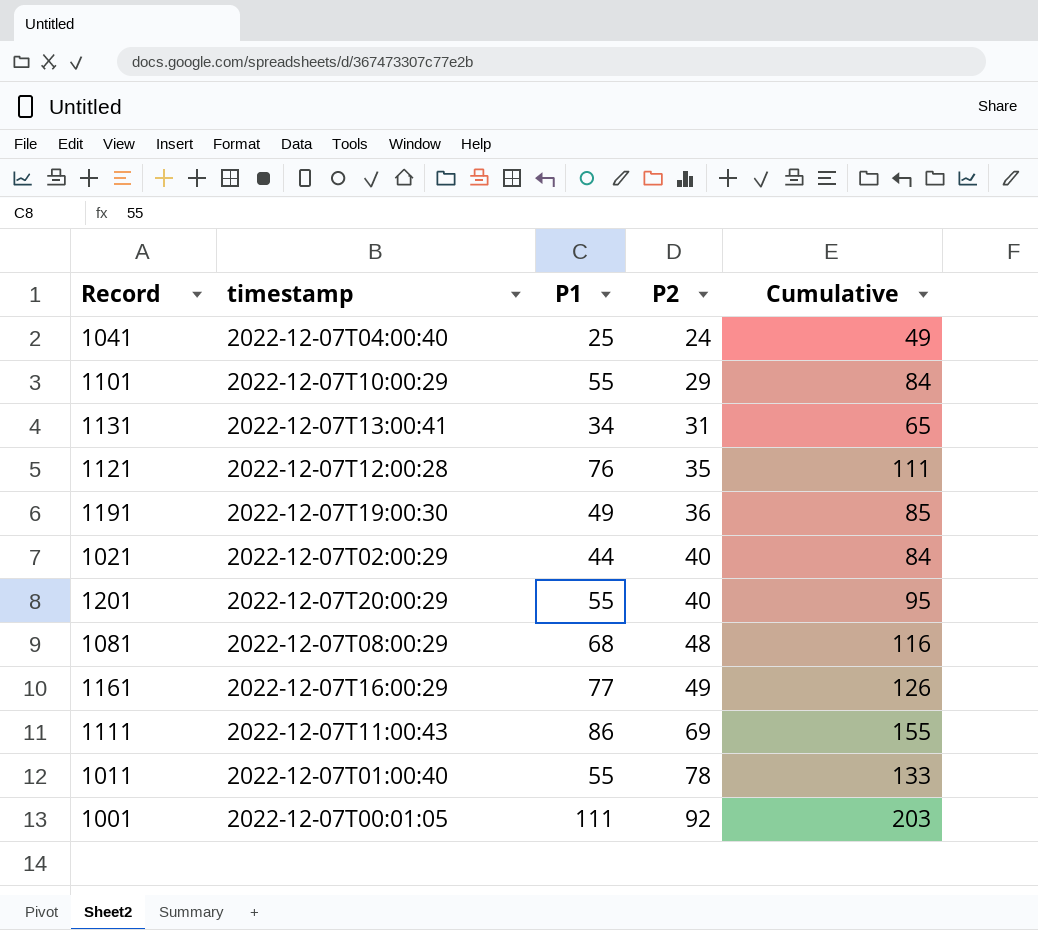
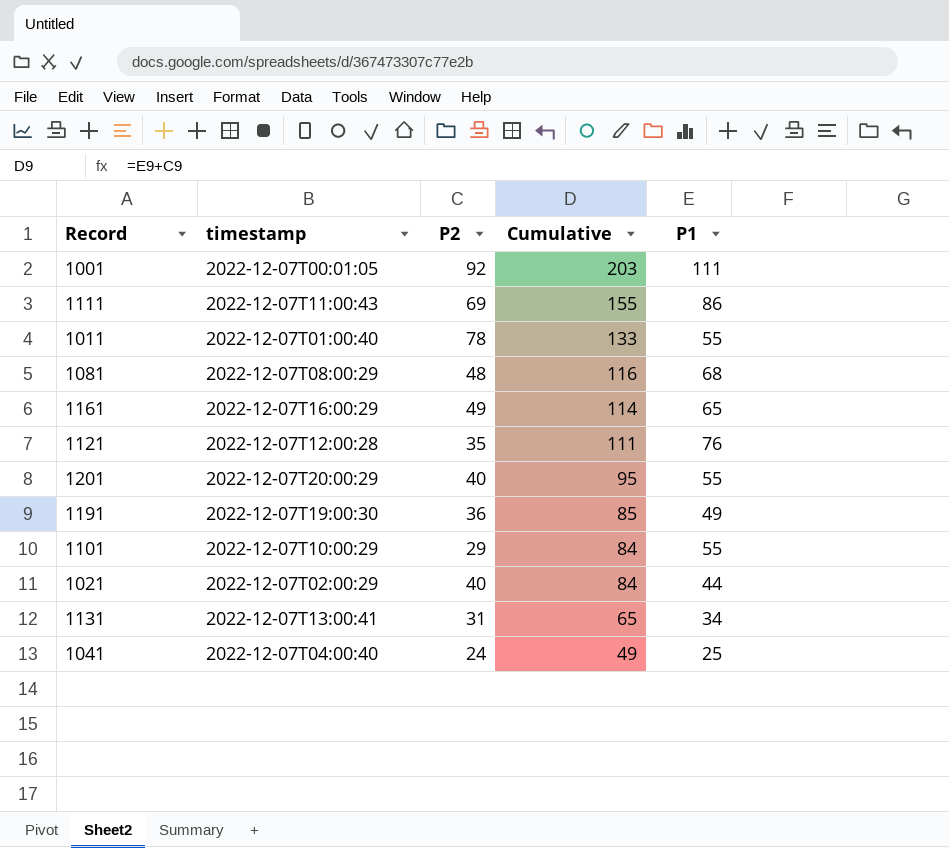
row order: P2 ascending -> Cumulative descending
column P1 | position: 3 -> 5
1161 | Cumulative: 126 -> 114
1161 | P1: 77 -> 65

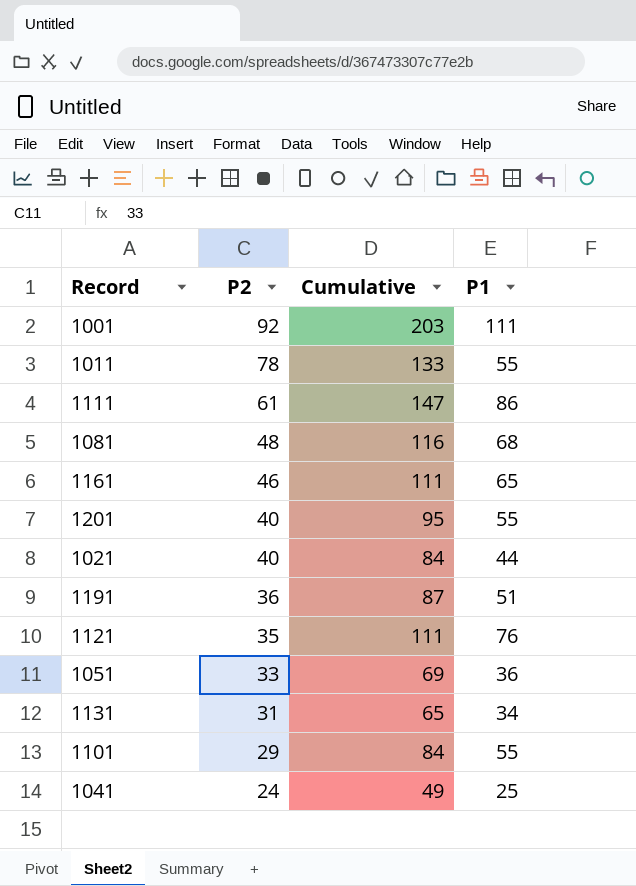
row order: Cumulative descending -> P2 descending
column timestamp | position: 2 -> none
1111 | P2: 69 -> 61
1111 | Cumulative: 155 -> 147
1161 | P2: 49 -> 46
1161 | Cumulative: 114 -> 111
1191 | Cumulative: 85 -> 87
1191 | P1: 49 -> 51
row 1051: none -> 33 | 69 | 36

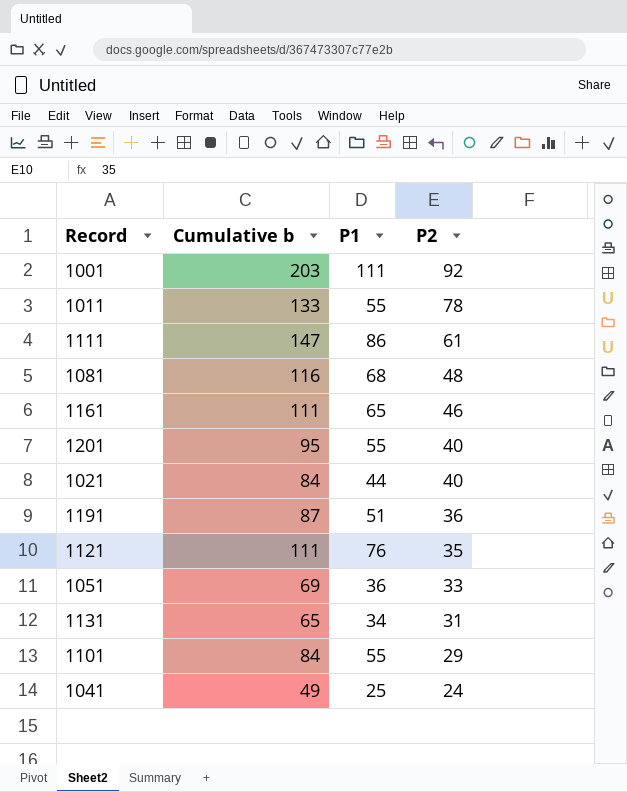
column name: Cumulative -> Cumulative b
column P2 | position: 2 -> 4

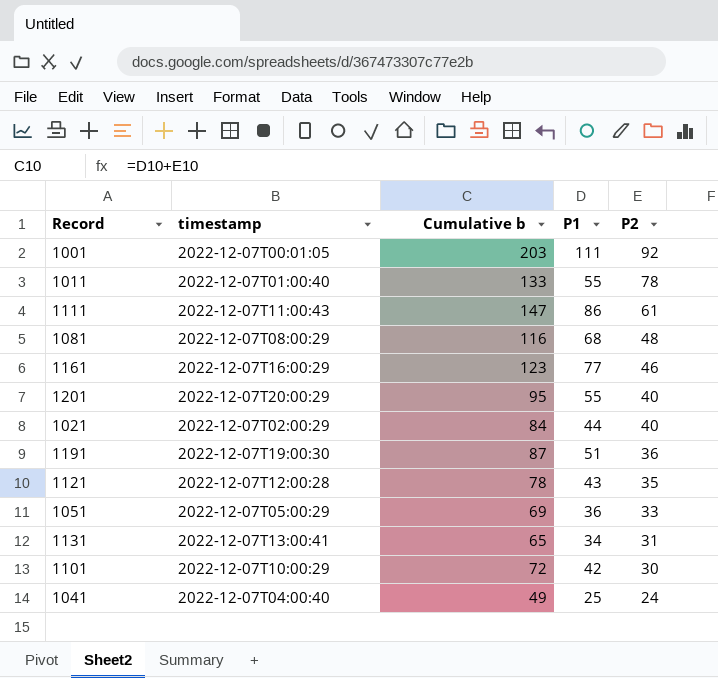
column timestamp | position: none -> 2
1161 | Cumulative b: 111 -> 123
1161 | P1: 65 -> 77
1121 | Cumulative b: 111 -> 78
1121 | P1: 76 -> 43
1101 | Cumulative b: 84 -> 72
1101 | P1: 55 -> 42
1101 | P2: 29 -> 30

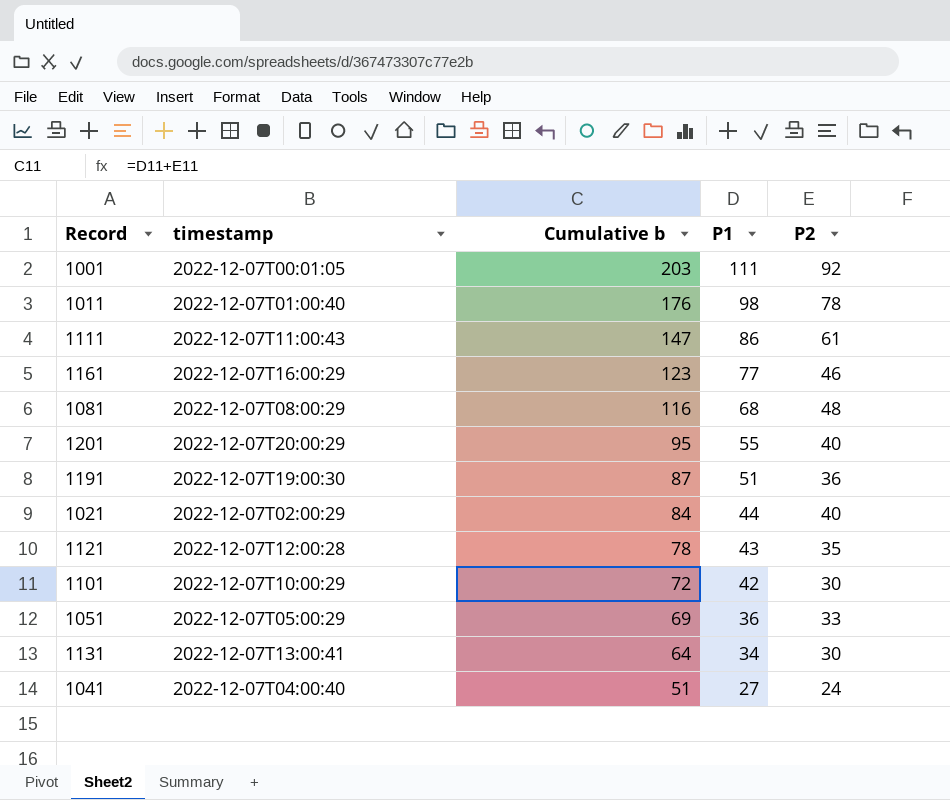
row order: P2 descending -> Cumulative b descending
1011 | Cumulative b: 133 -> 176
1011 | P1: 55 -> 98
1131 | Cumulative b: 65 -> 64
1131 | P2: 31 -> 30
1041 | Cumulative b: 49 -> 51
1041 | P1: 25 -> 27

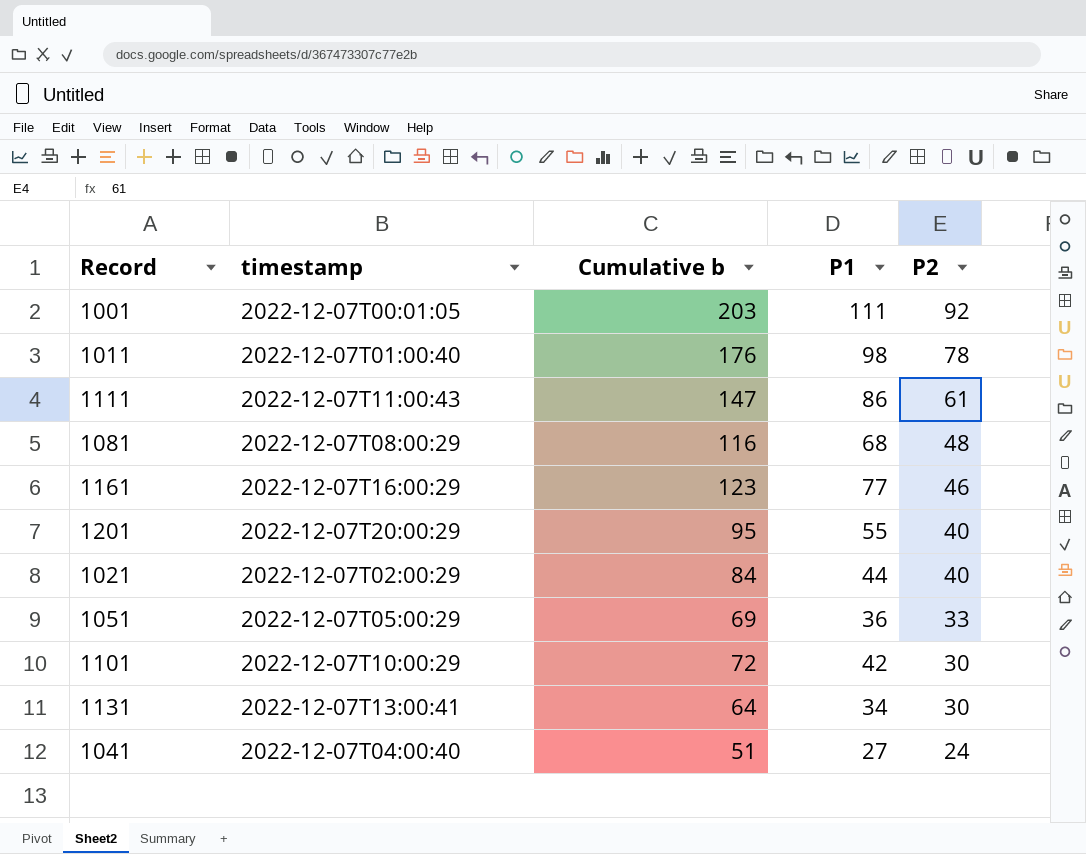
row order: Cumulative b descending -> P2 descending
row 1191: 2022-12-07T19:00:30 | 87 | 51 | 36 -> none
row 1121: 2022-12-07T12:00:28 | 78 | 43 | 35 -> none

